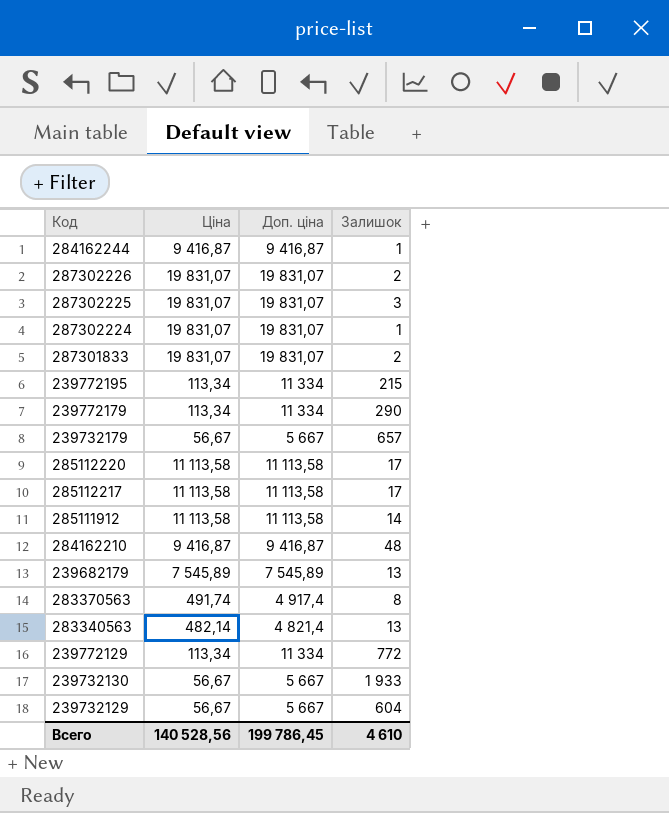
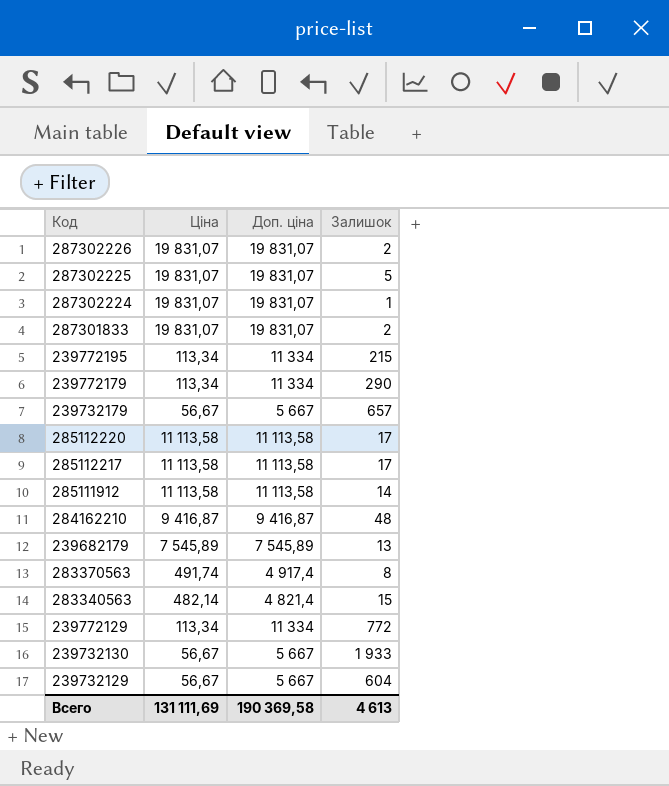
row 284162244: 9 416,87 | 9 416,87 | 1 -> none
287302225 | Залишок: 3 -> 5
283340563 | Залишок: 13 -> 15
Всего | Ціна: 140 528,56 -> 131 111,69
Всего | Доп. ціна: 199 786,45 -> 190 369,58
Всего | Залишок: 4 610 -> 4 613

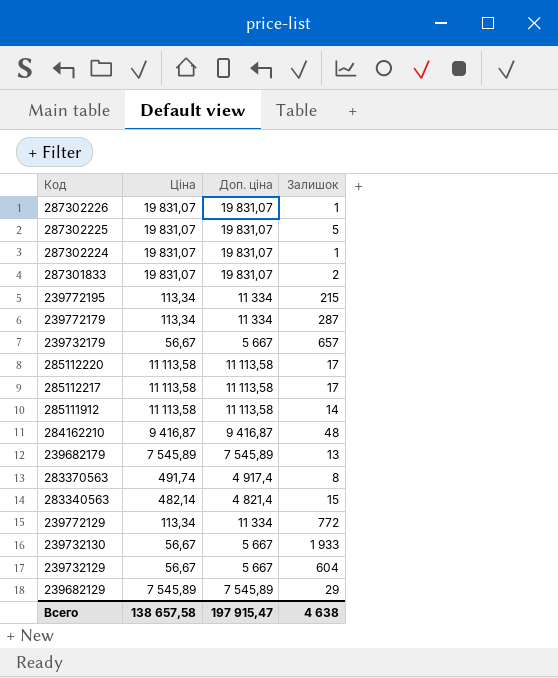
287302226 | Залишок: 2 -> 1
239772179 | Залишок: 290 -> 287
row 239682129: none -> 7 545,89 | 7 545,89 | 29
Всего | Ціна: 131 111,69 -> 138 657,58
Всего | Доп. ціна: 190 369,58 -> 197 915,47
Всего | Залишок: 4 613 -> 4 638

